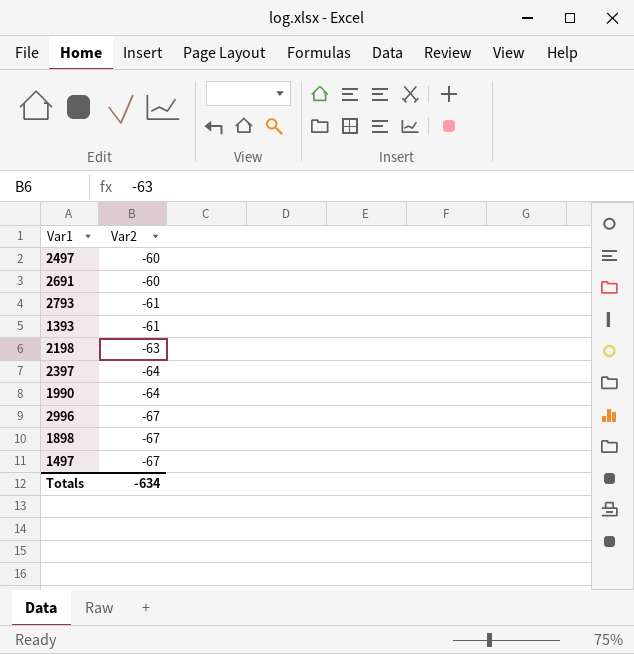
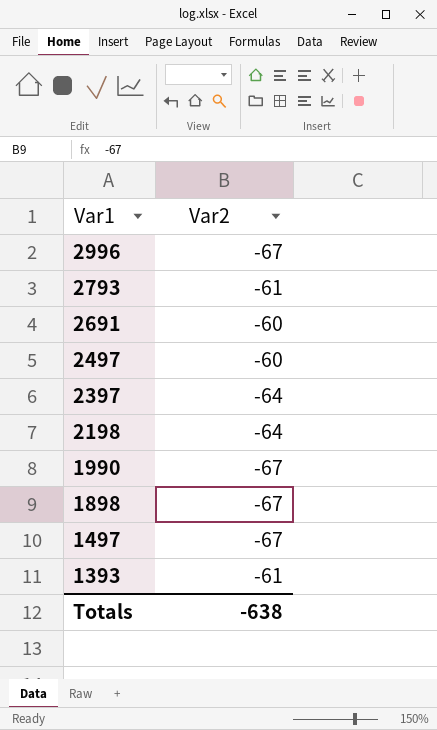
row order: Var2 descending -> Var1 descending
2198 | Var2: -63 -> -64
1990 | Var2: -64 -> -67
Totals | Var2: -634 -> -638

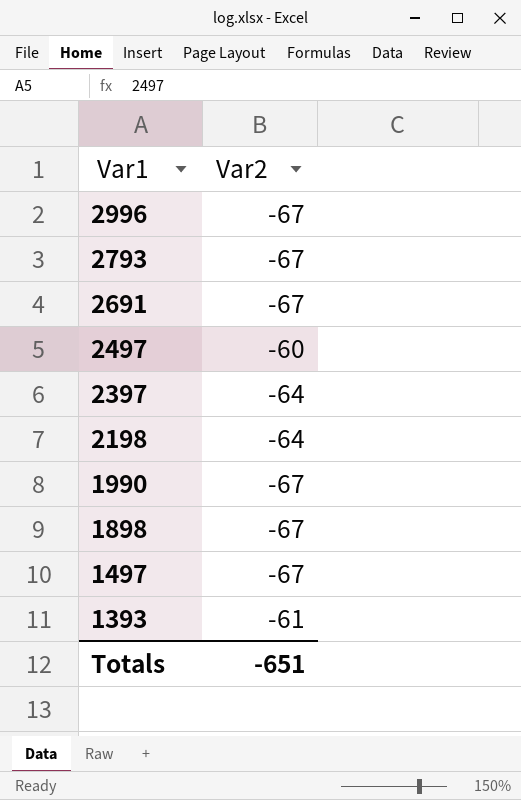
2793 | Var2: -61 -> -67
2691 | Var2: -60 -> -67
Totals | Var2: -638 -> -651

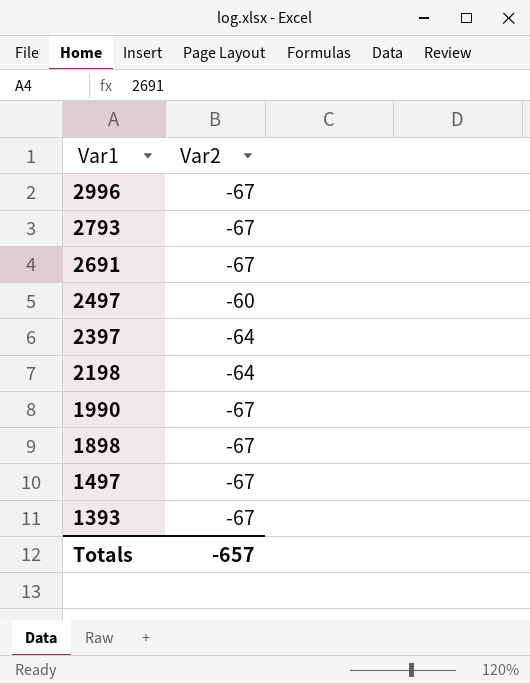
1393 | Var2: -61 -> -67
Totals | Var2: -651 -> -657

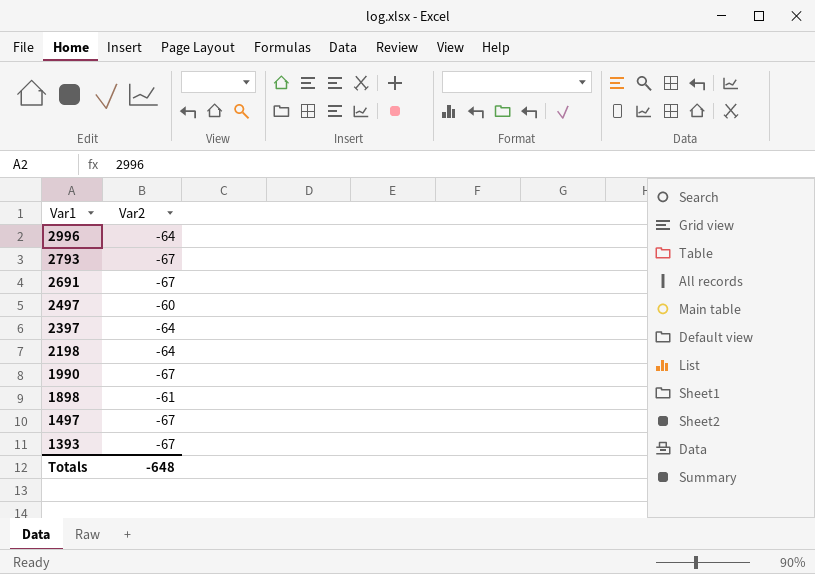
2996 | Var2: -67 -> -64
1898 | Var2: -67 -> -61
Totals | Var2: -657 -> -648

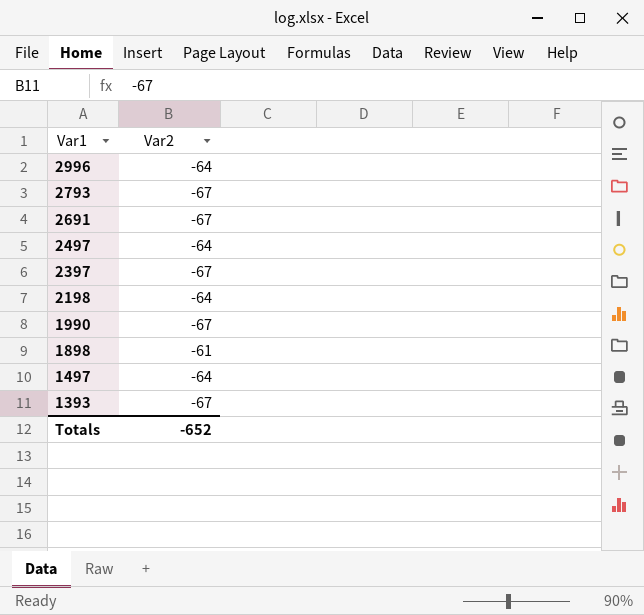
2497 | Var2: -60 -> -64
2397 | Var2: -64 -> -67
1497 | Var2: -67 -> -64
Totals | Var2: -648 -> -652

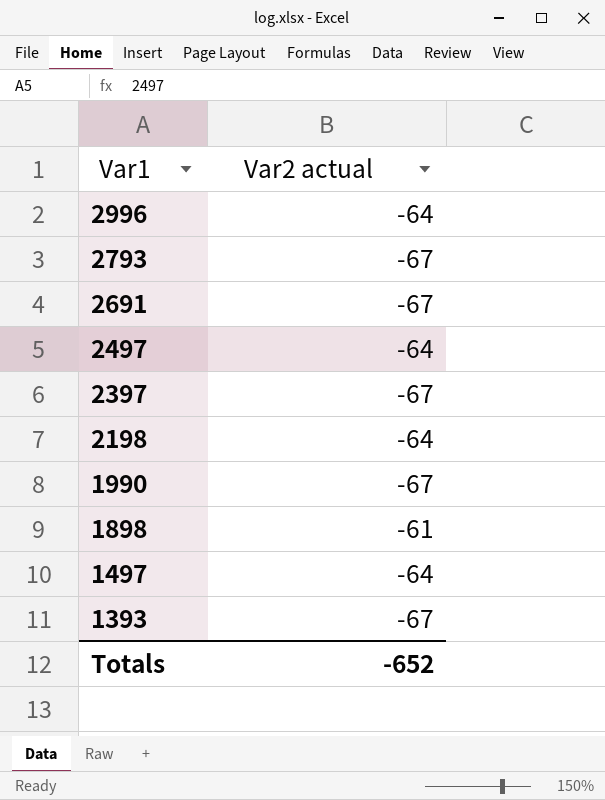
column name: Var2 -> Var2 actual

